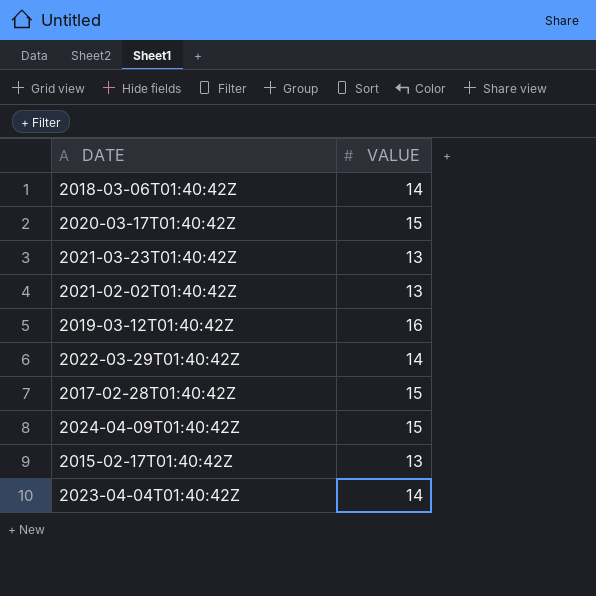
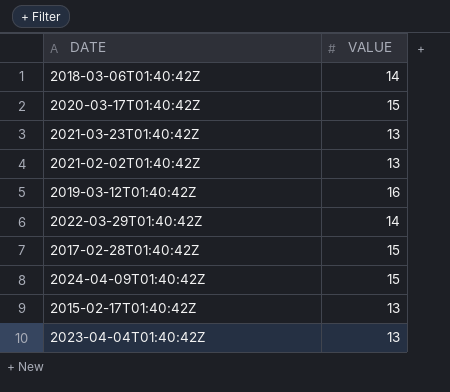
2023-04-04T01:40:42Z | VALUE: 14 -> 13

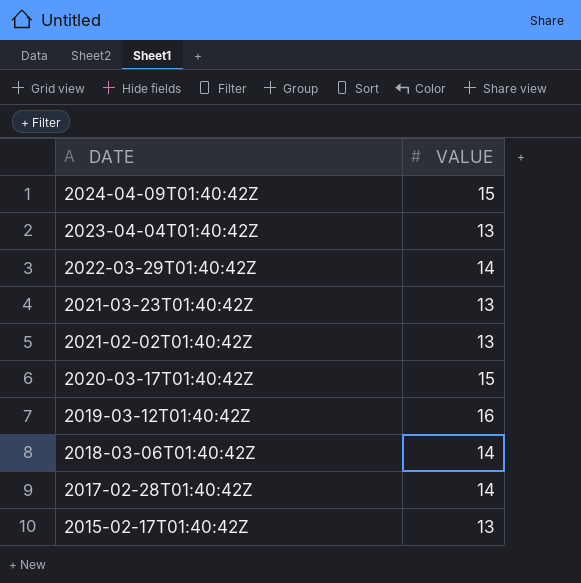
row order: none -> DATE descending
2017-02-28T01:40:42Z | VALUE: 15 -> 14

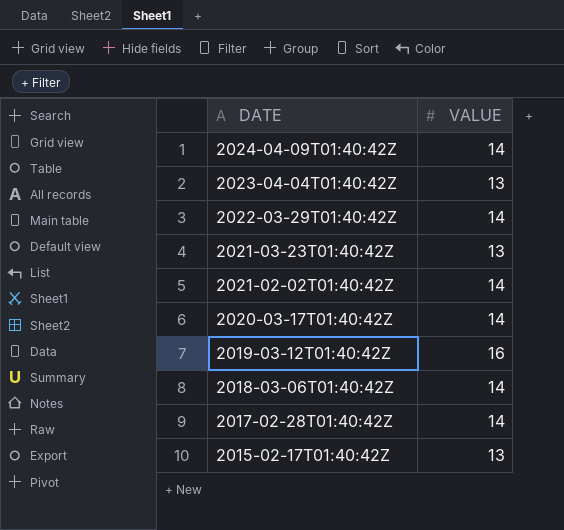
2024-04-09T01:40:42Z | VALUE: 15 -> 14
2021-02-02T01:40:42Z | VALUE: 13 -> 14
2020-03-17T01:40:42Z | VALUE: 15 -> 14

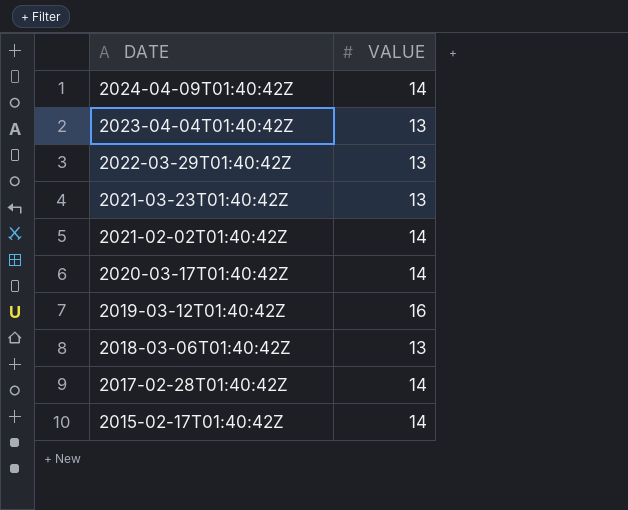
2022-03-29T01:40:42Z | VALUE: 14 -> 13
2018-03-06T01:40:42Z | VALUE: 14 -> 13
2015-02-17T01:40:42Z | VALUE: 13 -> 14

